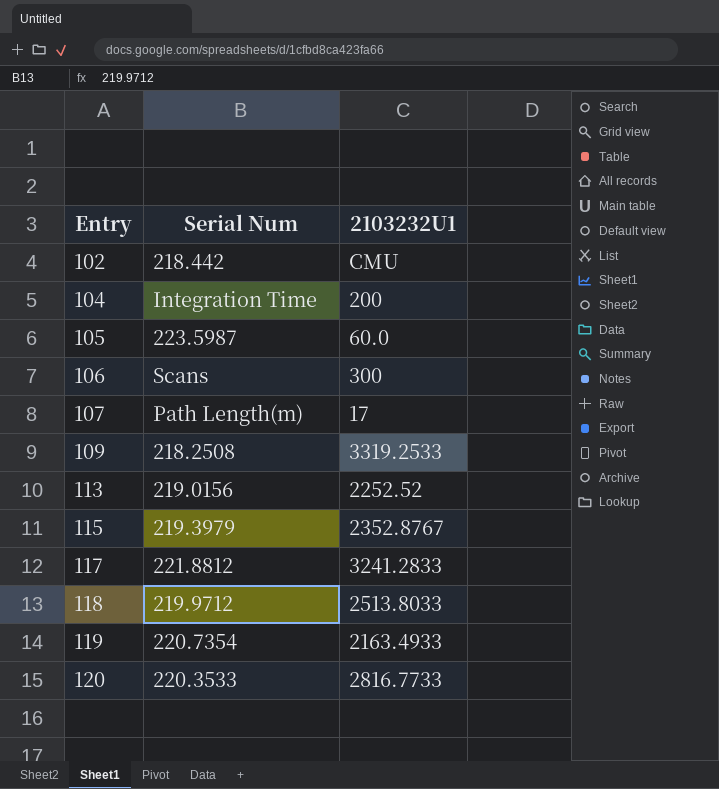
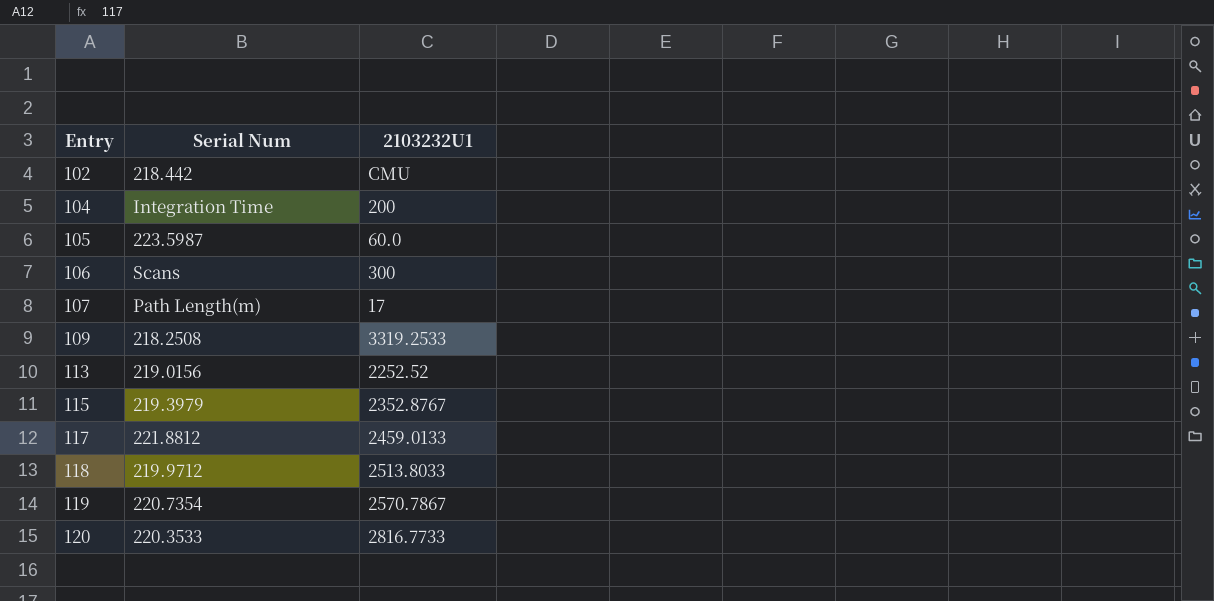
117 | 2103232U1: 3241.2833 -> 2459.0133
119 | 2103232U1: 2163.4933 -> 2570.7867

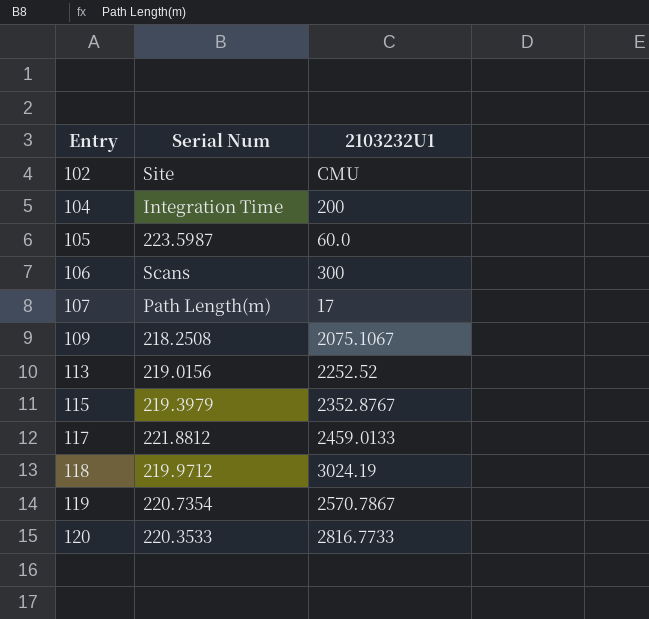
102 | Serial Num: 218.442 -> Site
109 | 2103232U1: 3319.2533 -> 2075.1067
118 | 2103232U1: 2513.8033 -> 3024.19

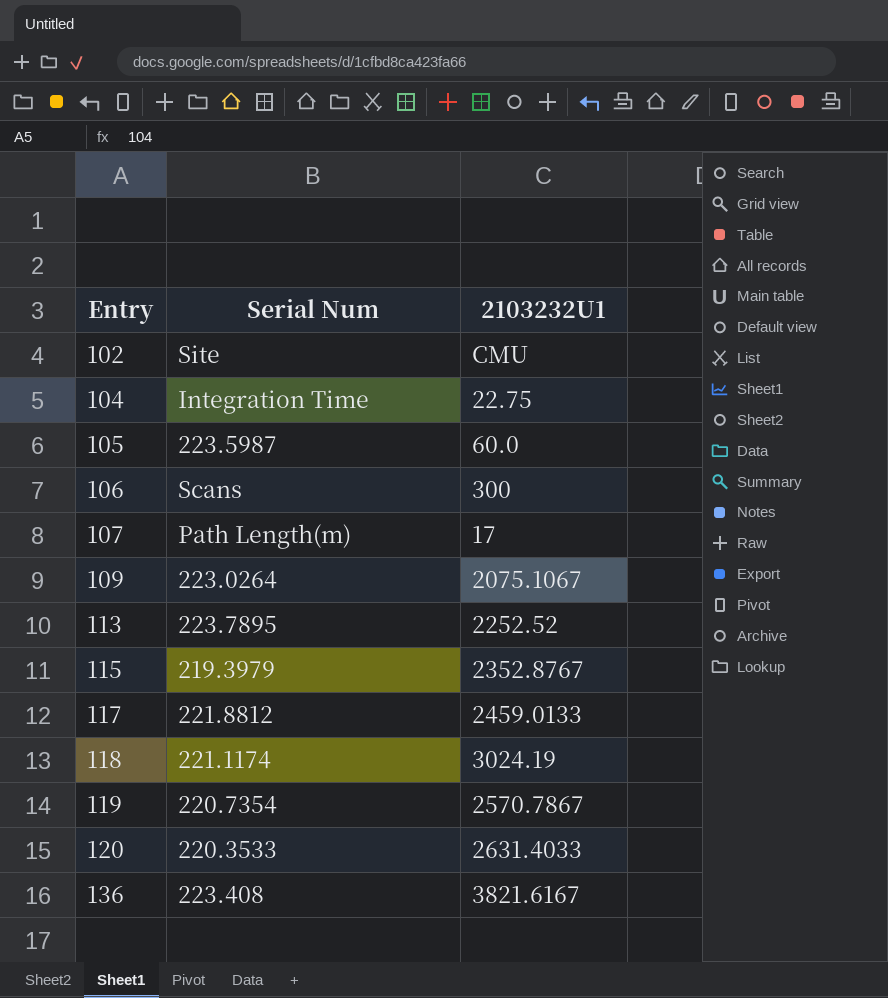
104 | 2103232U1: 200 -> 22.75
109 | Serial Num: 218.2508 -> 223.0264
113 | Serial Num: 219.0156 -> 223.7895
118 | Serial Num: 219.9712 -> 221.1174
120 | 2103232U1: 2816.7733 -> 2631.4033
row 136: none -> 223.408 | 3821.6167

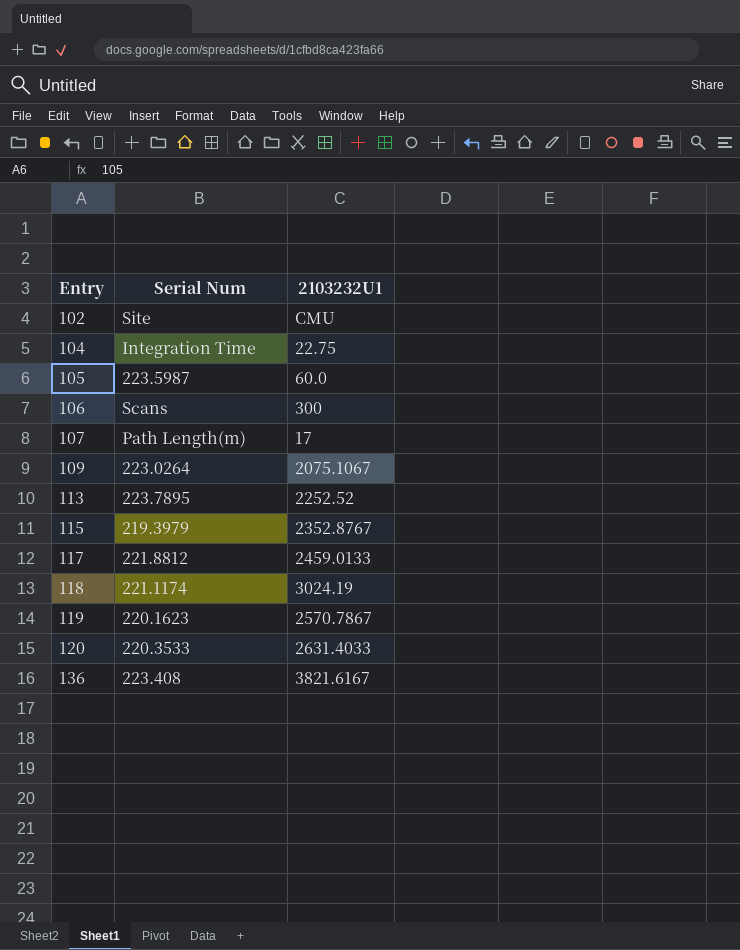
119 | Serial Num: 220.7354 -> 220.1623

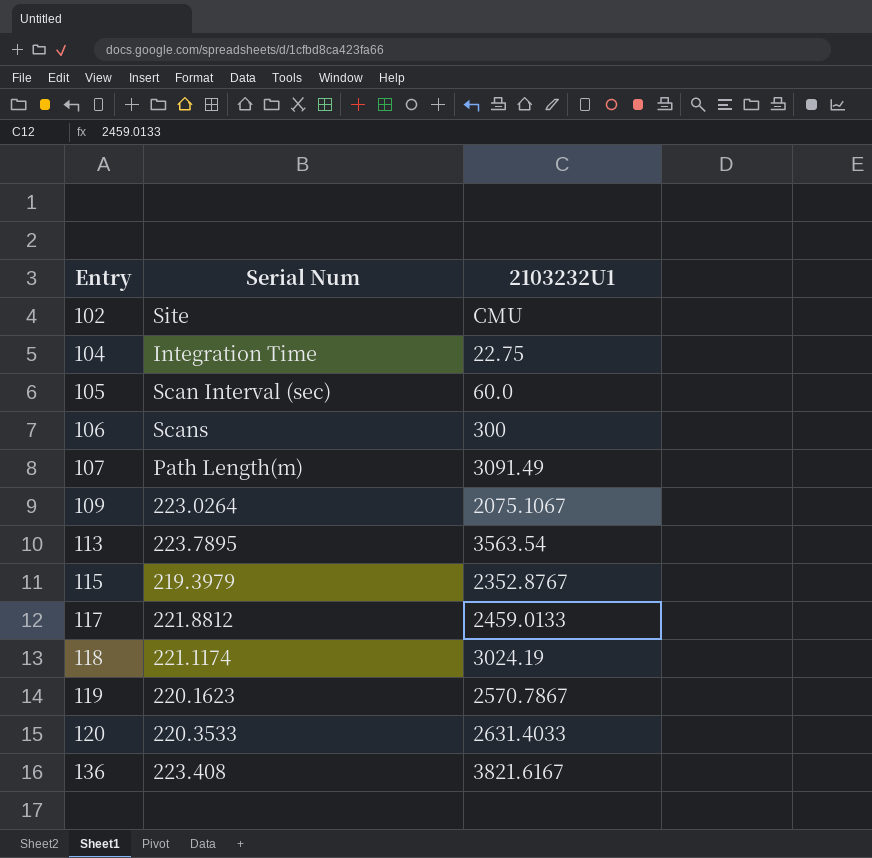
105 | Serial Num: 223.5987 -> Scan Interval (sec)
107 | 2103232U1: 17 -> 3091.49
113 | 2103232U1: 2252.52 -> 3563.54

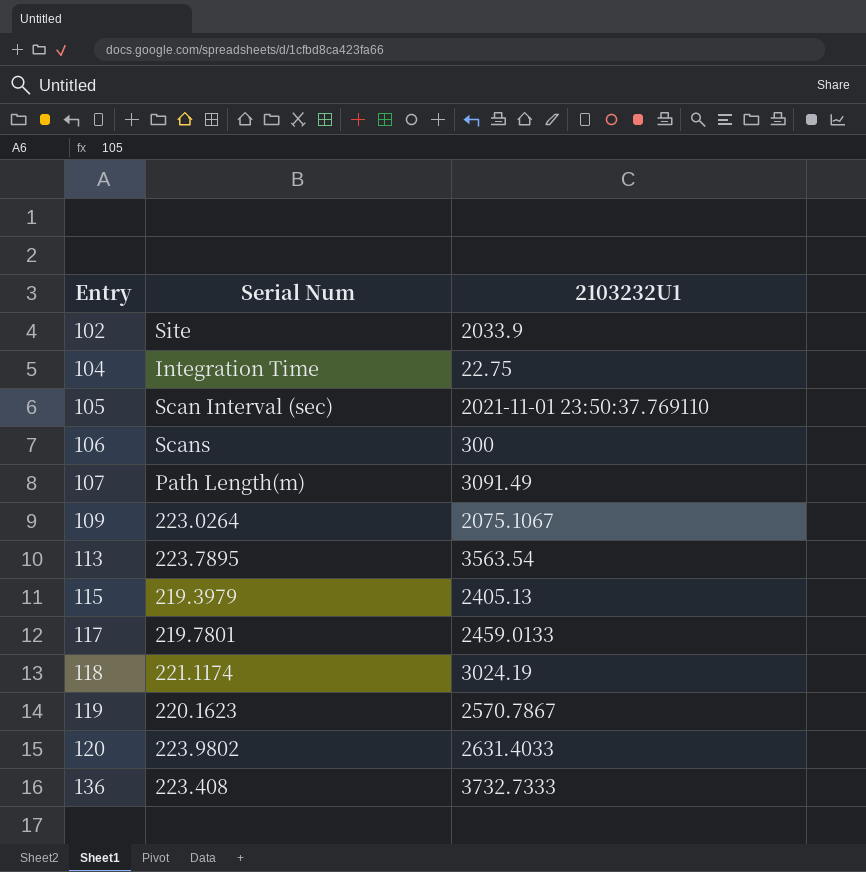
102 | 2103232U1: CMU -> 2033.9
105 | 2103232U1: 60.0 -> 2021-11-01 23:50:37.769110
115 | 2103232U1: 2352.8767 -> 2405.13
117 | Serial Num: 221.8812 -> 219.7801
120 | Serial Num: 220.3533 -> 223.9802
136 | 2103232U1: 3821.6167 -> 3732.7333

